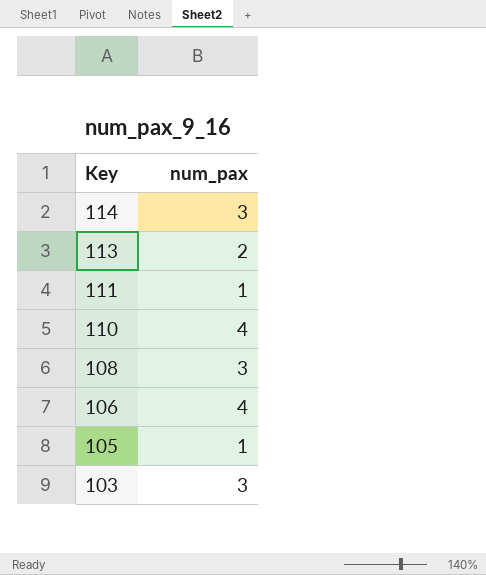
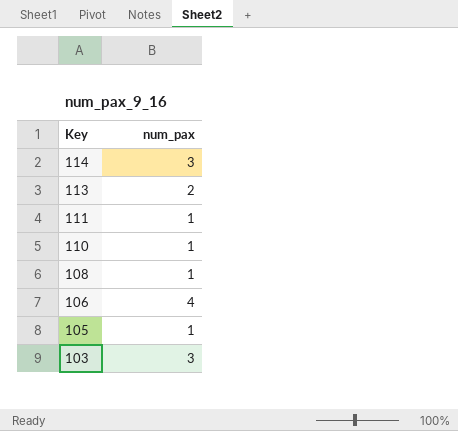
110 | num_pax: 4 -> 1
108 | num_pax: 3 -> 1

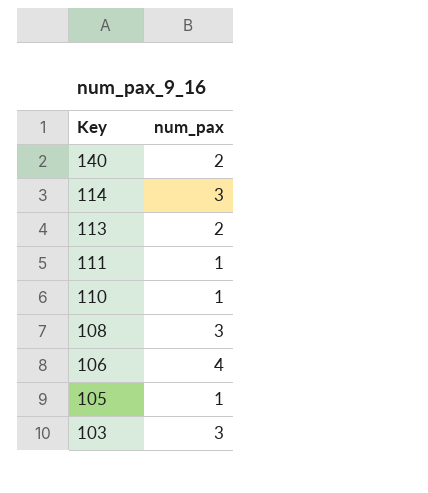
row 140: none -> 2
108 | num_pax: 1 -> 3

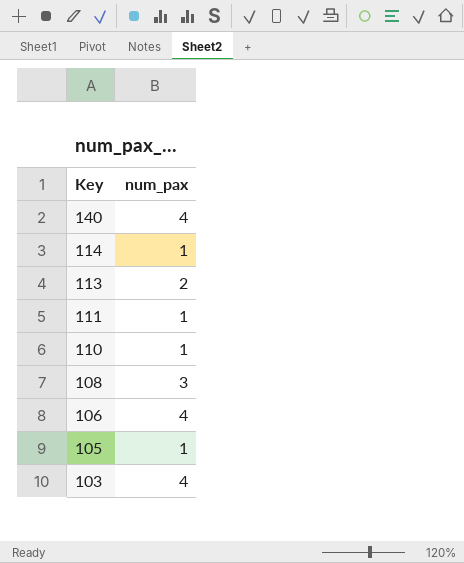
140 | num_pax: 2 -> 4
114 | num_pax: 3 -> 1
103 | num_pax: 3 -> 4

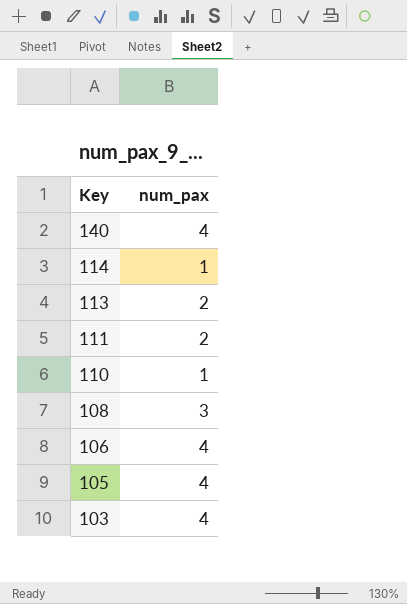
111 | num_pax: 1 -> 2
105 | num_pax: 1 -> 4

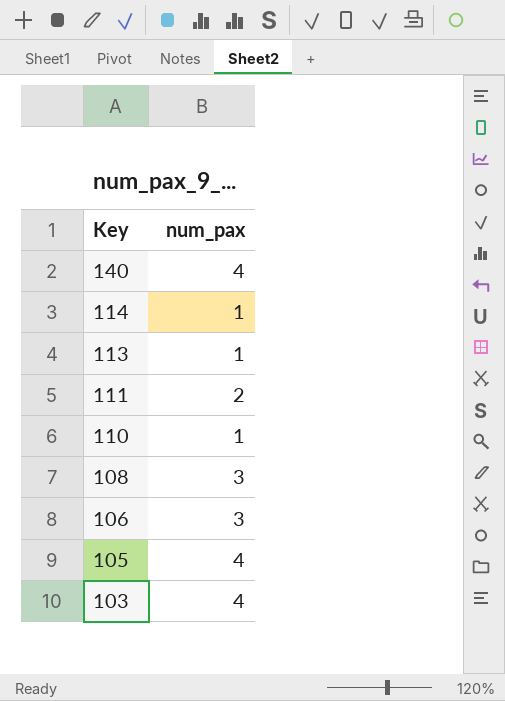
113 | num_pax: 2 -> 1
106 | num_pax: 4 -> 3

